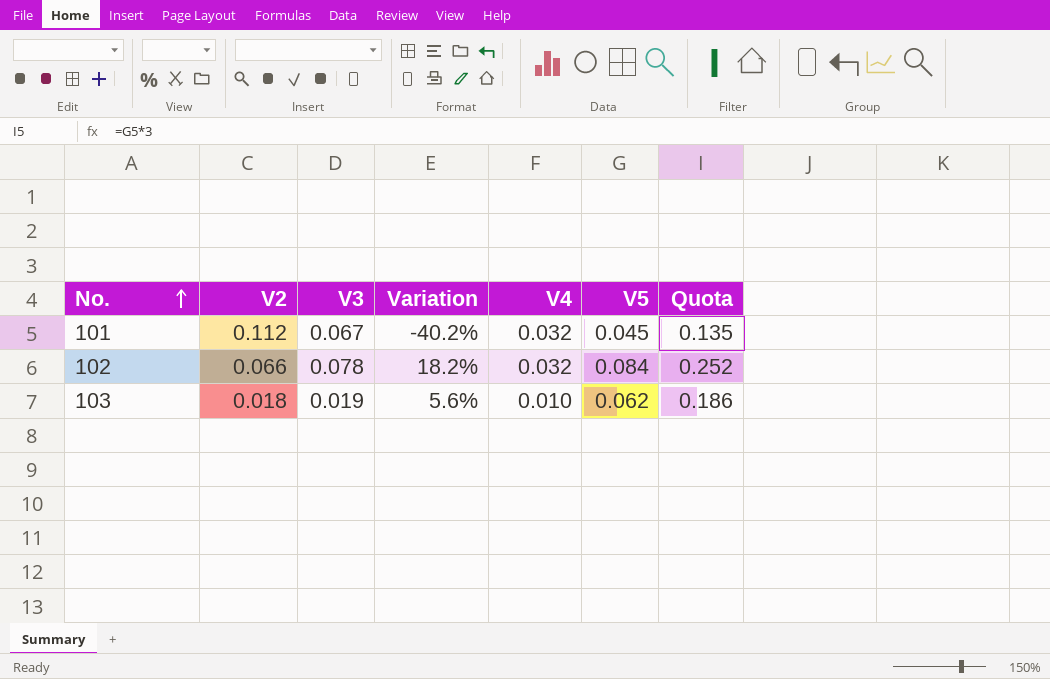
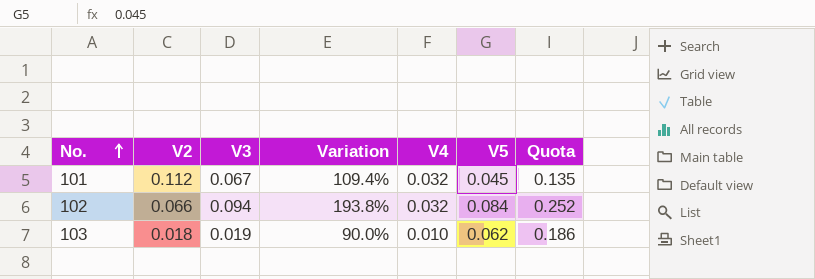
column Variation | formula: ([V3] - [V2]) / [V2] -> ([V3] - [V4]) / [V4]
102 | V3: 0.078 -> 0.094

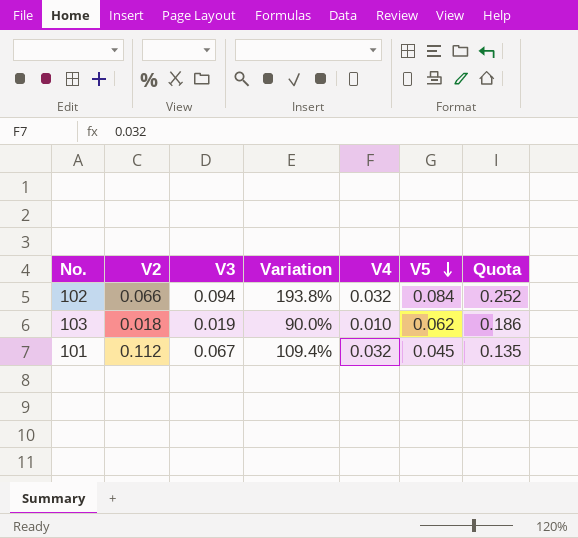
row order: No. ascending -> V5 descending

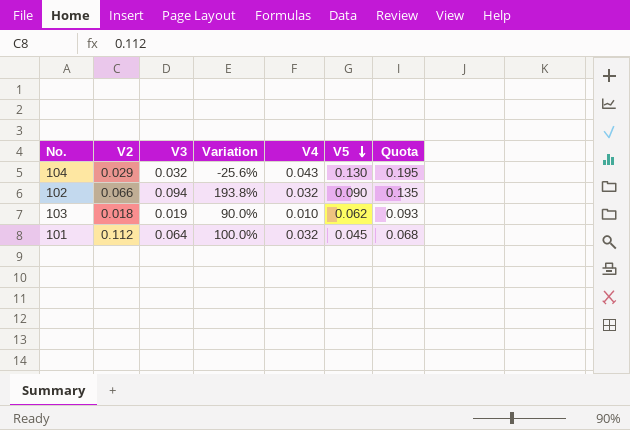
column Quota | formula: [V5] * 3 -> [V5] * 1.5
row 104: none -> 0.029 | 0.032 | -25.6% | 0.043 | 0.130 | 0.195
102 | V5: 0.084 -> 0.090
101 | V3: 0.067 -> 0.064
101 | Variation: 109.4% -> 100.0%

